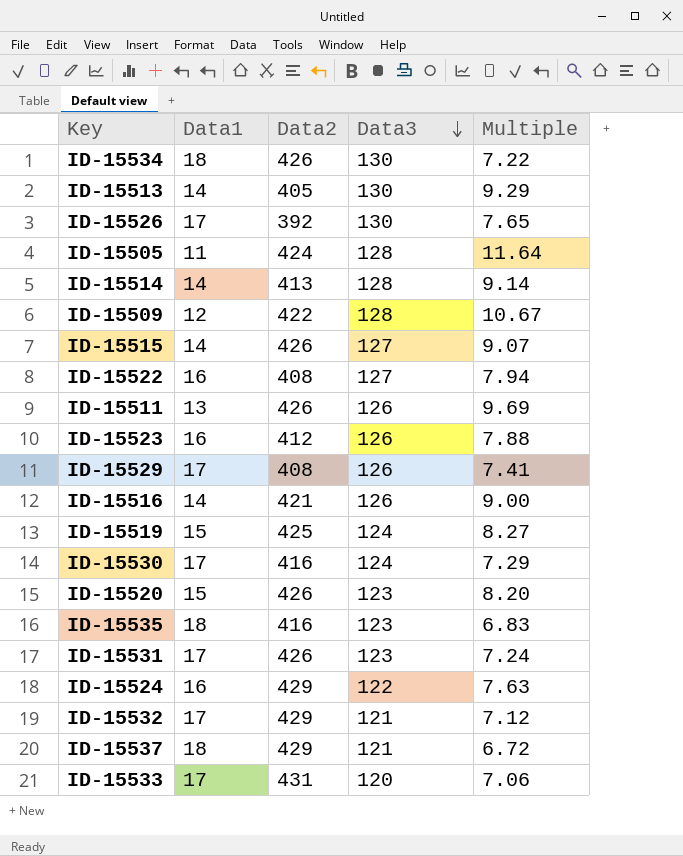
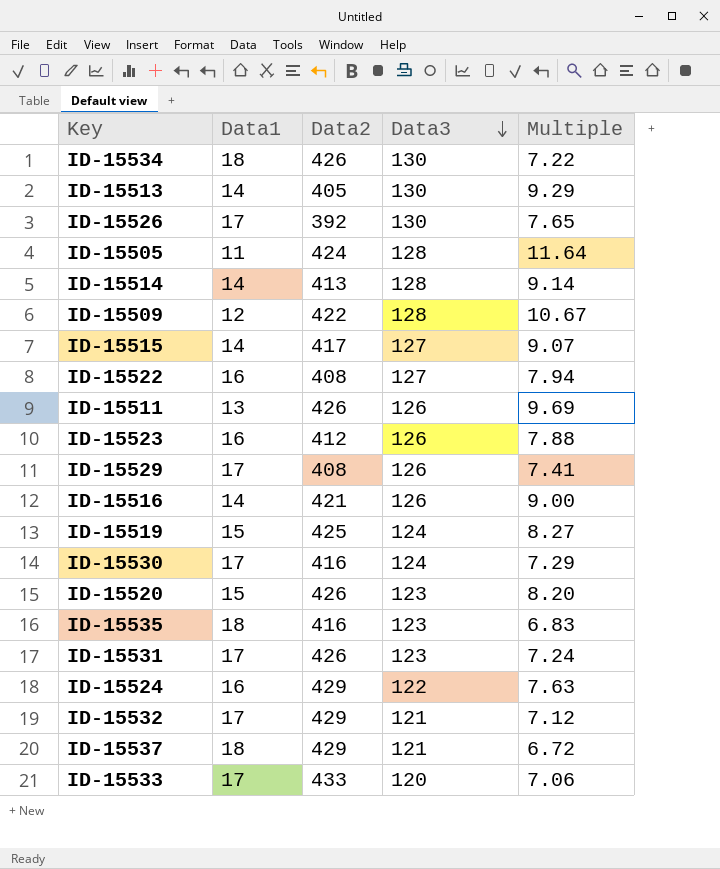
ID-15515 | Data2: 426 -> 417
ID-15533 | Data2: 431 -> 433

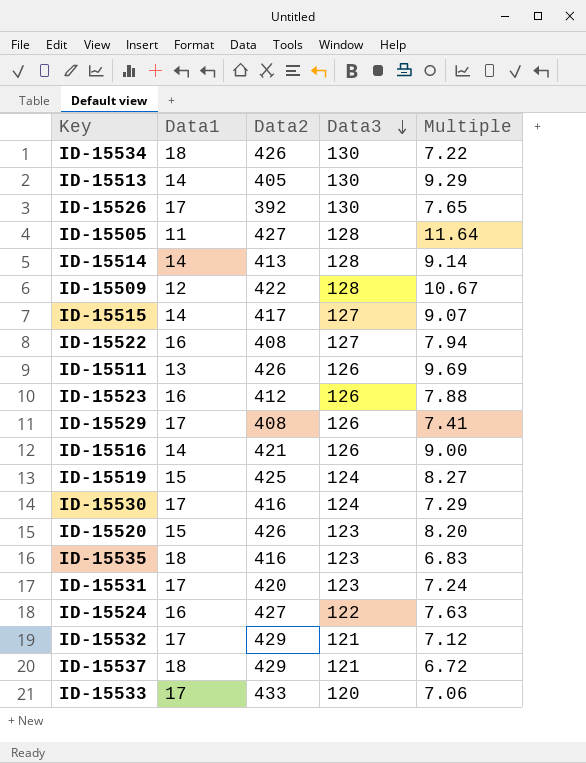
ID-15505 | Data2: 424 -> 427
ID-15531 | Data2: 426 -> 420
ID-15524 | Data2: 429 -> 427

